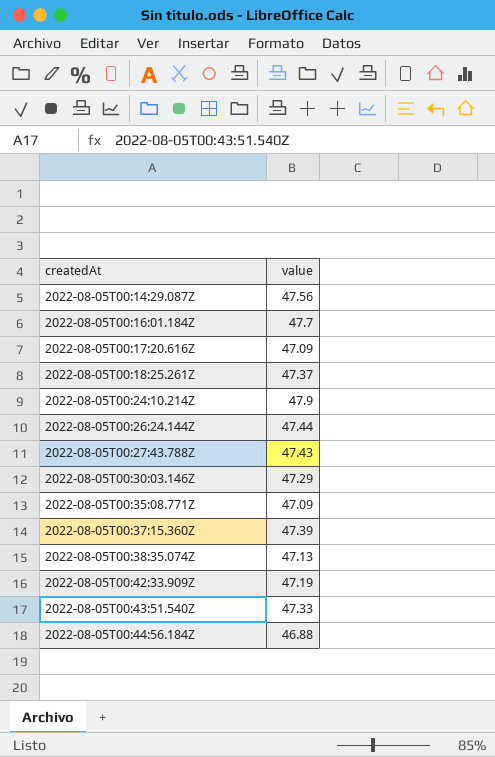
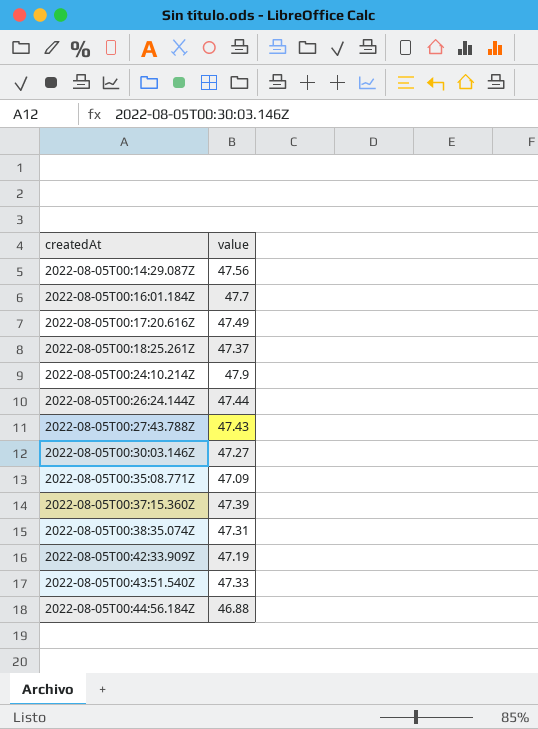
2022-08-05T00:17:20.616Z | value: 47.09 -> 47.49
2022-08-05T00:30:03.146Z | value: 47.29 -> 47.27
2022-08-05T00:38:35.074Z | value: 47.13 -> 47.31

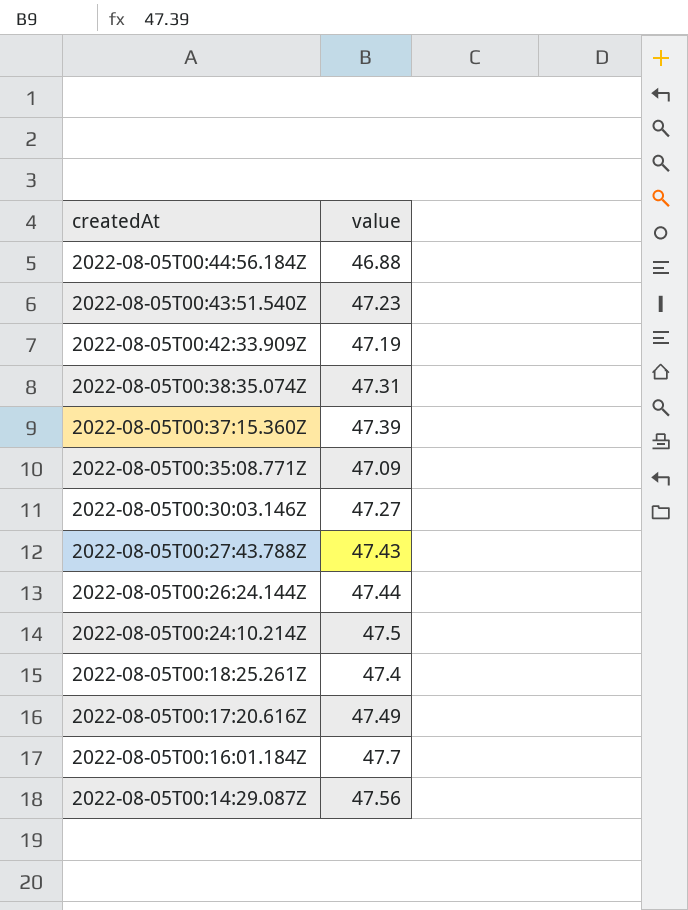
row order: createdAt ascending -> createdAt descending
2022-08-05T00:43:51.540Z | value: 47.33 -> 47.23
2022-08-05T00:24:10.214Z | value: 47.9 -> 47.5
2022-08-05T00:18:25.261Z | value: 47.37 -> 47.4

